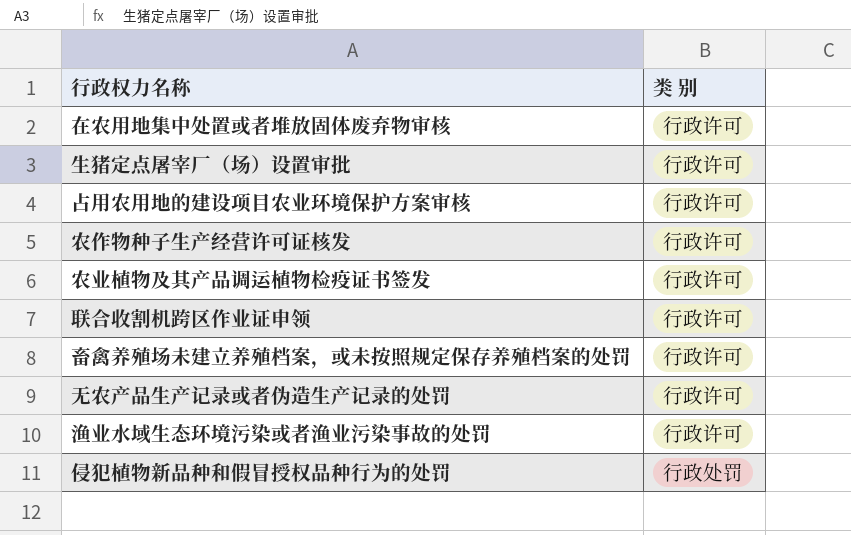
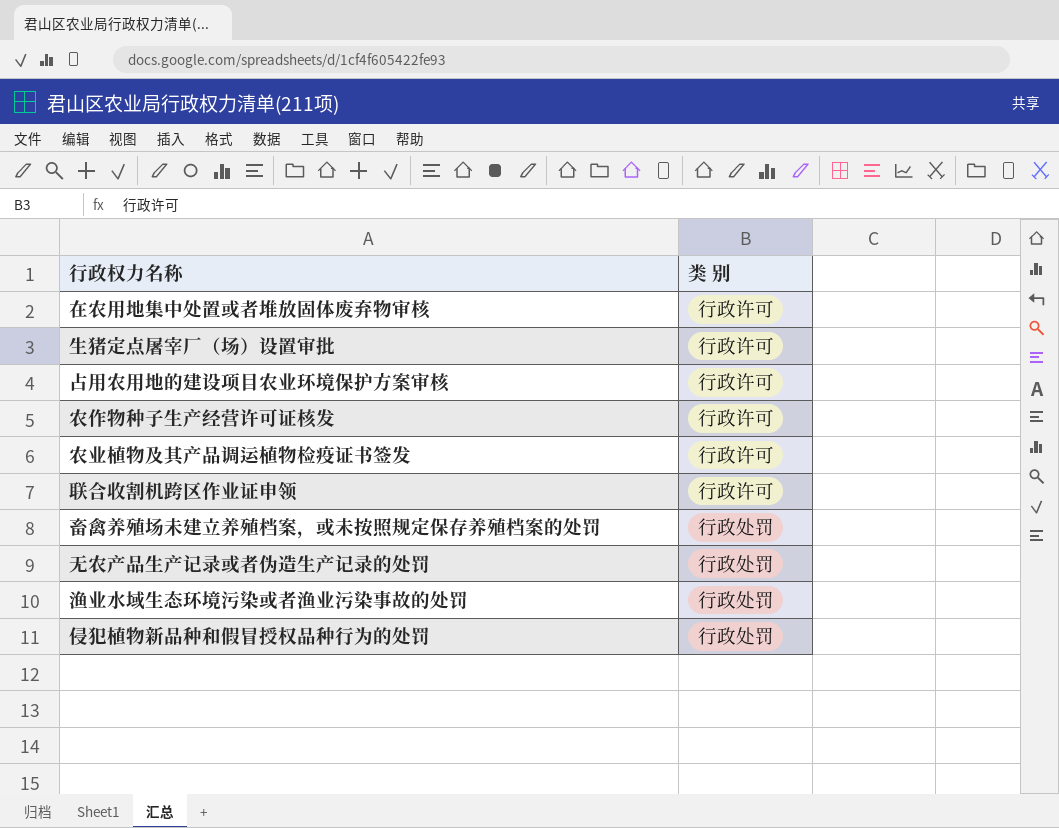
畜禽养殖场未建立养殖档案，或未按照规定保存养殖档案的处罚 | 类 别: 行政许可 -> 行政处罚
无农产品生产记录或者伪造生产记录的处罚 | 类 别: 行政许可 -> 行政处罚
渔业水域生态环境污染或者渔业污染事故的处罚 | 类 别: 行政许可 -> 行政处罚

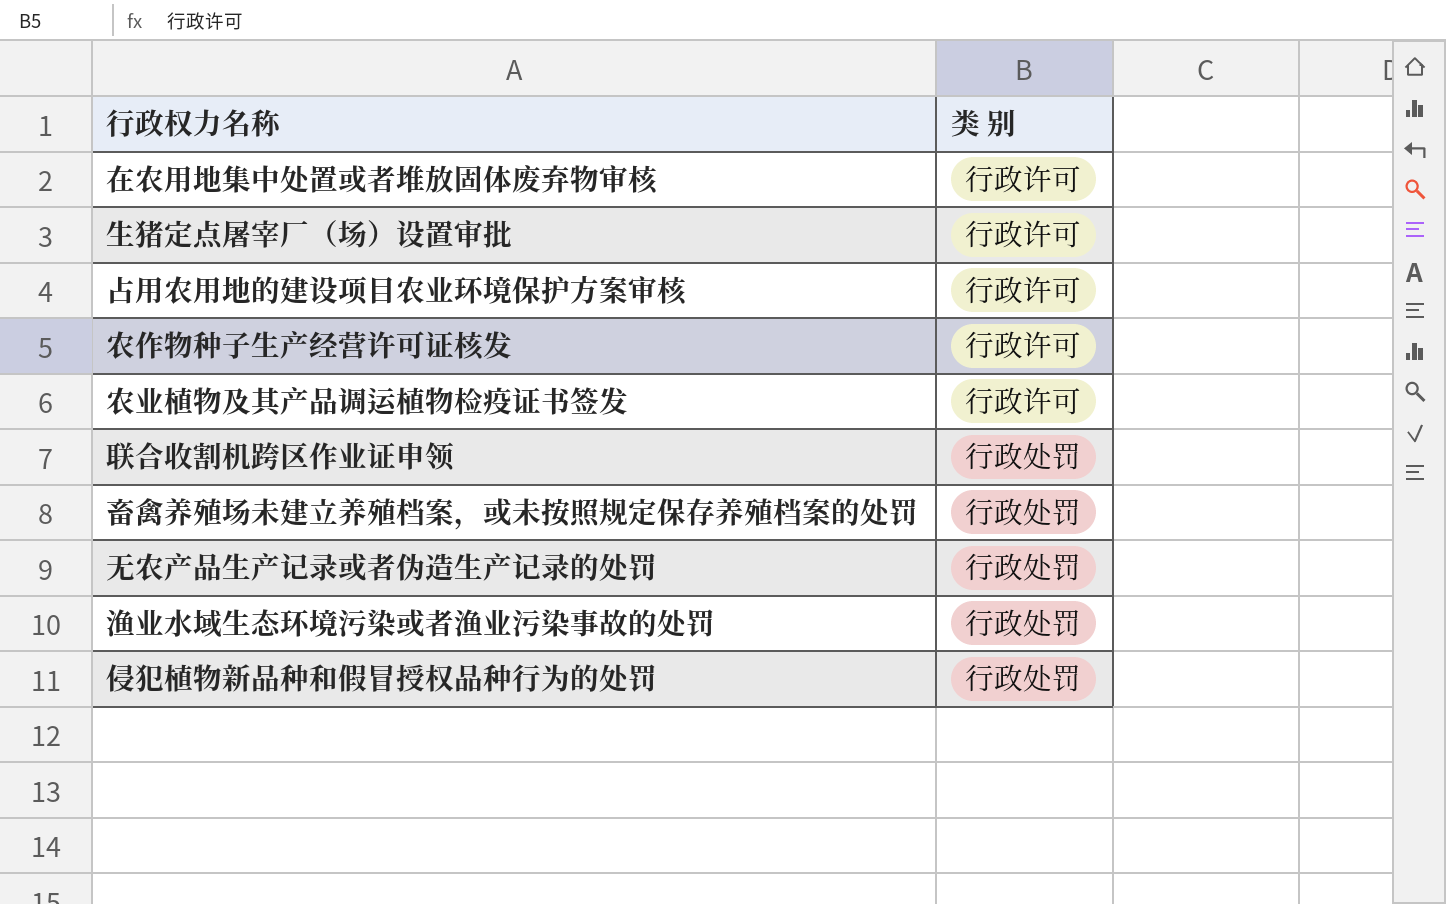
联合收割机跨区作业证申领 | 类 别: 行政许可 -> 行政处罚

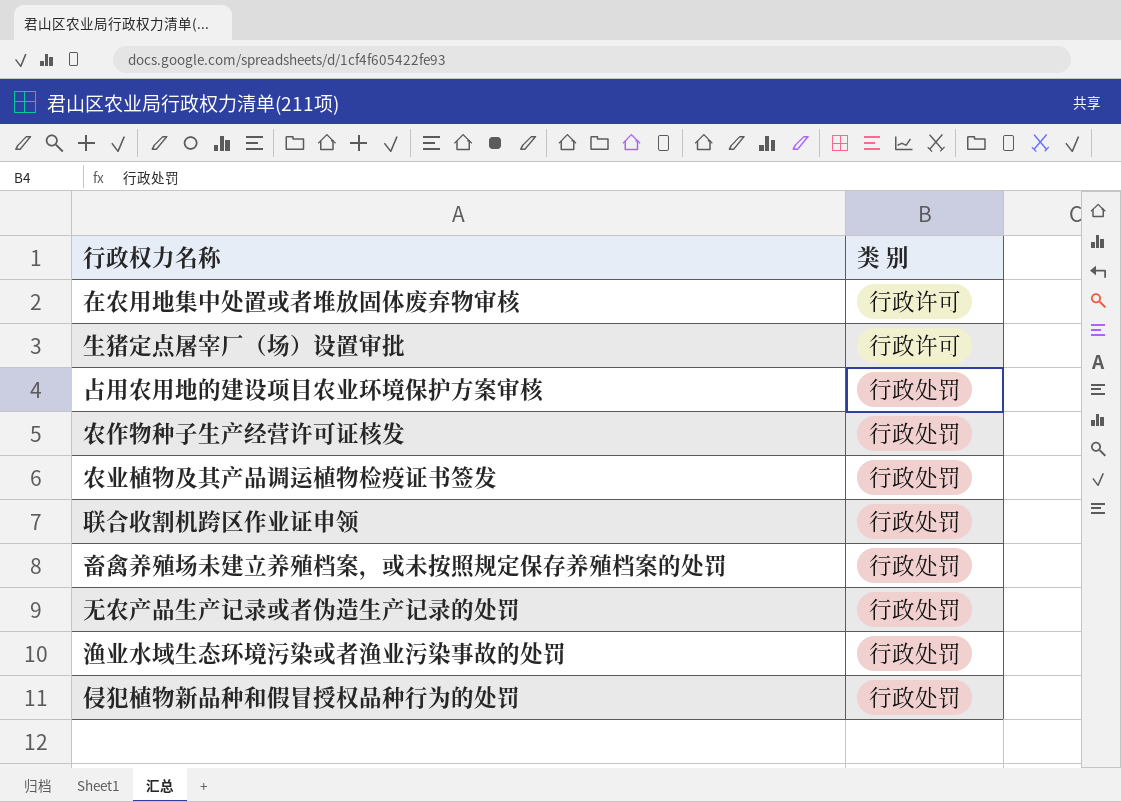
占用农用地的建设项目农业环境保护方案审核 | 类 别: 行政许可 -> 行政处罚
农作物种子生产经营许可证核发 | 类 别: 行政许可 -> 行政处罚
农业植物及其产品调运植物检疫证书签发 | 类 别: 行政许可 -> 行政处罚

